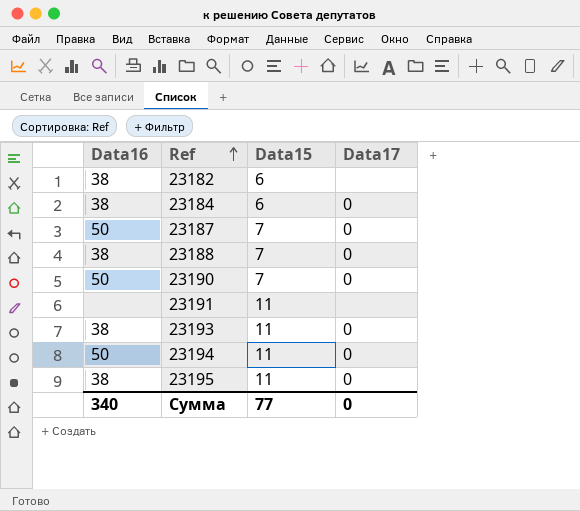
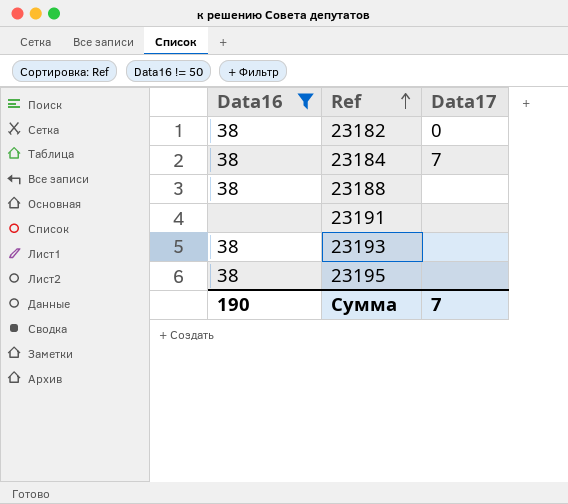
filter: none -> Data16 != 50
column Data15 | position: 3 -> none
23182 | Data17: none -> 0
23184 | Data17: 0 -> 7
23188 | Data17: 0 -> none
23193 | Data17: 0 -> none
23195 | Data17: 0 -> none
Сумма | Data16: 340 -> 190
Сумма | Data17: 0 -> 7

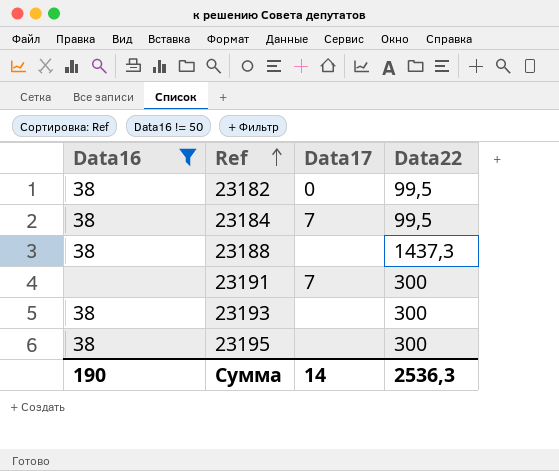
column Data22 | position: none -> 4
23191 | Data17: none -> 7
Сумма | Data17: 7 -> 14

